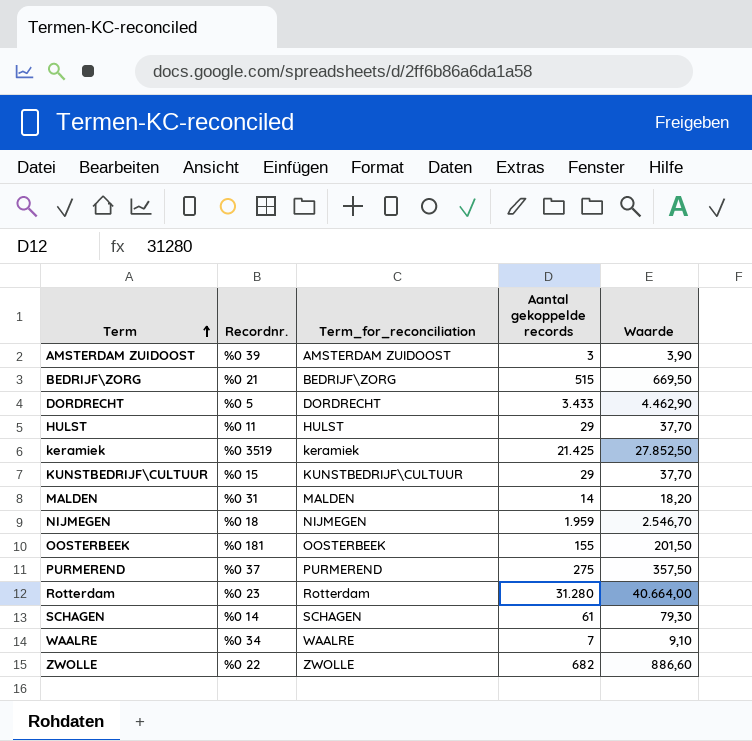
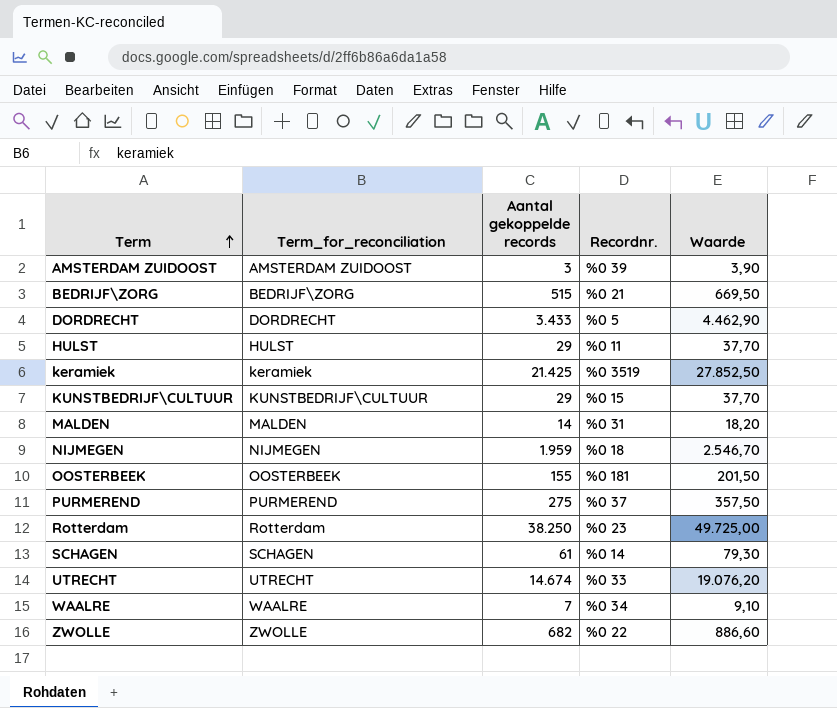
column Recordnr. | position: 2 -> 4
Rotterdam | Aantal gekoppelde records: 31.280 -> 38.250
Rotterdam | Waarde: 40.664,00 -> 49.725,00
row UTRECHT: none -> UTRECHT | 14.674 | %0 33 | 19.076,20

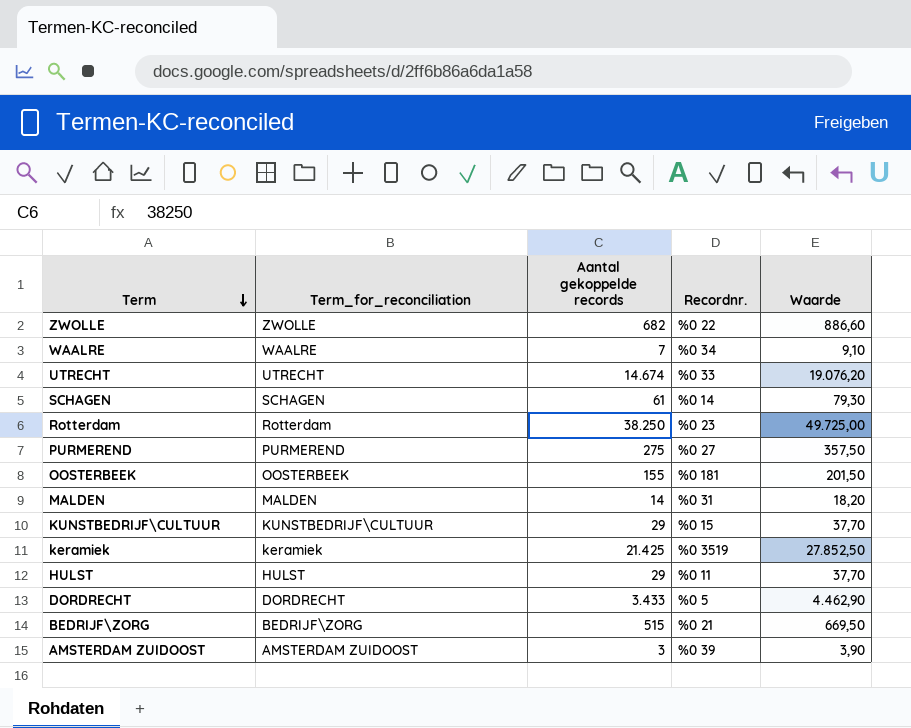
row order: Term ascending -> Term descending
row NIJMEGEN: NIJMEGEN | 1.959 | %0 18 | 2.546,70 -> none
PURMEREND | Recordnr.: %0 37 -> %0 27

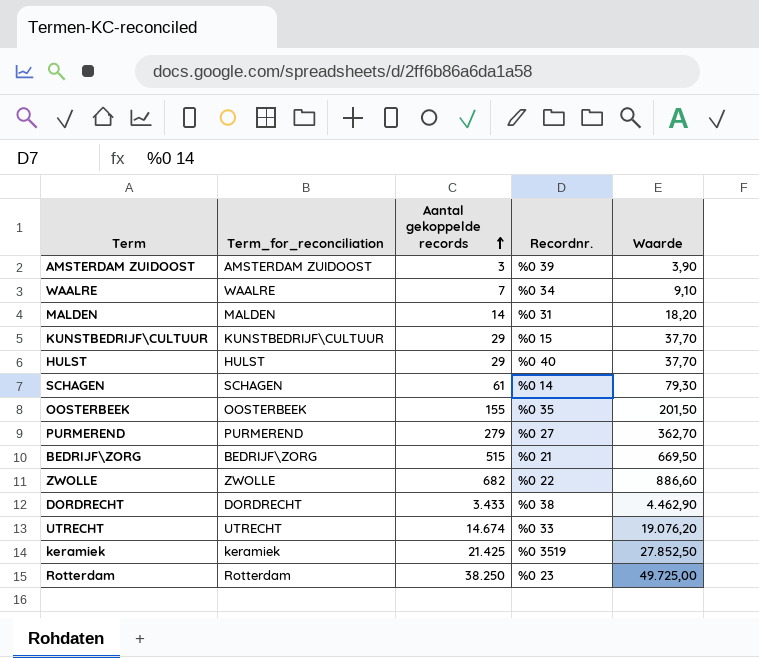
row order: Term descending -> Aantal gekoppelde records ascending
HULST | Recordnr.: %0 11 -> %0 40
OOSTERBEEK | Recordnr.: %0 181 -> %0 35
PURMEREND | Aantal gekoppelde records: 275 -> 279
PURMEREND | Waarde: 357,50 -> 362,70
DORDRECHT | Recordnr.: %0 5 -> %0 38

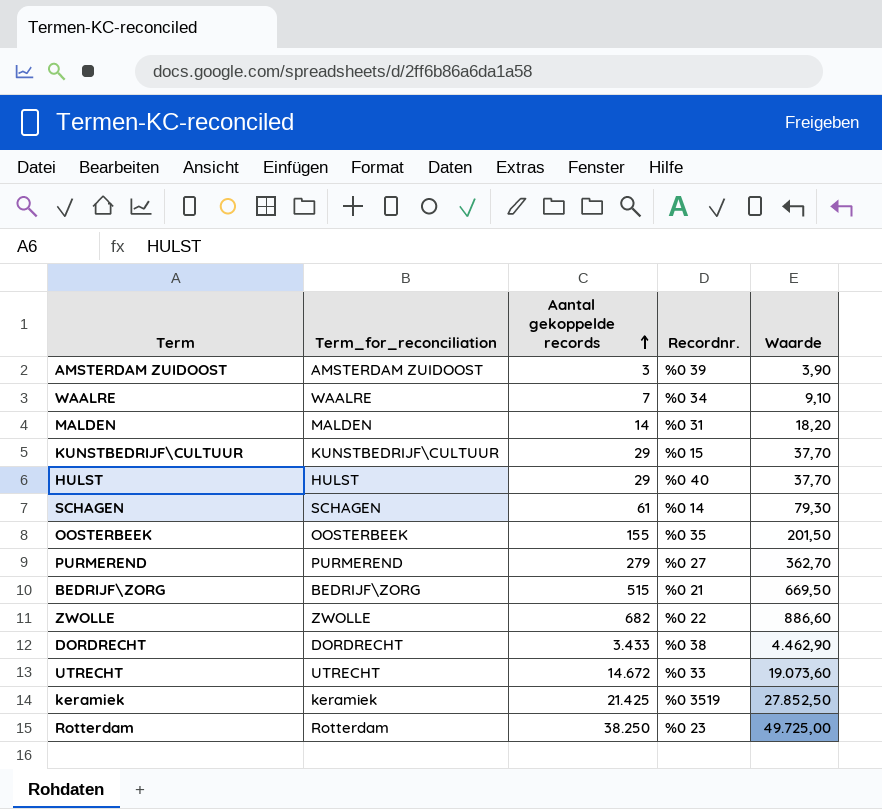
UTRECHT | Aantal gekoppelde records: 14.674 -> 14.672
UTRECHT | Waarde: 19.076,20 -> 19.073,60

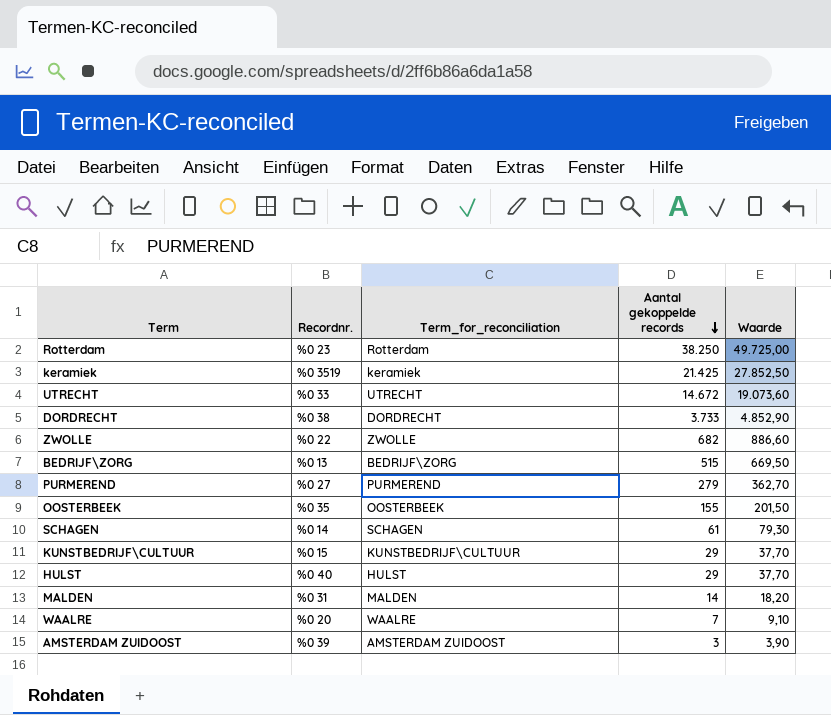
row order: Aantal gekoppelde records ascending -> Aantal gekoppelde records descending
column Recordnr. | position: 4 -> 2
DORDRECHT | Aantal gekoppelde records: 3.433 -> 3.733
DORDRECHT | Waarde: 4.462,90 -> 4.852,90
BEDRIJF\ZORG | Recordnr.: %0 21 -> %0 13
WAALRE | Recordnr.: %0 34 -> %0 20

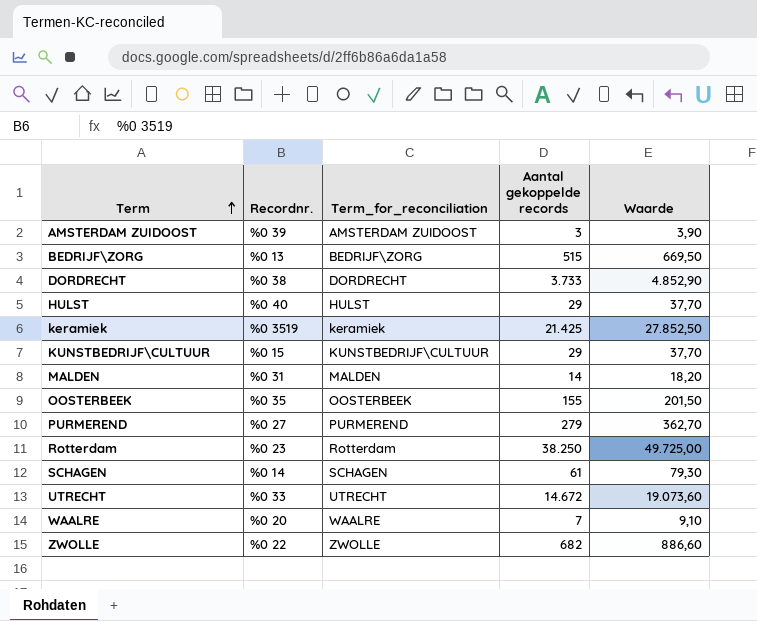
row order: Aantal gekoppelde records descending -> Term ascending

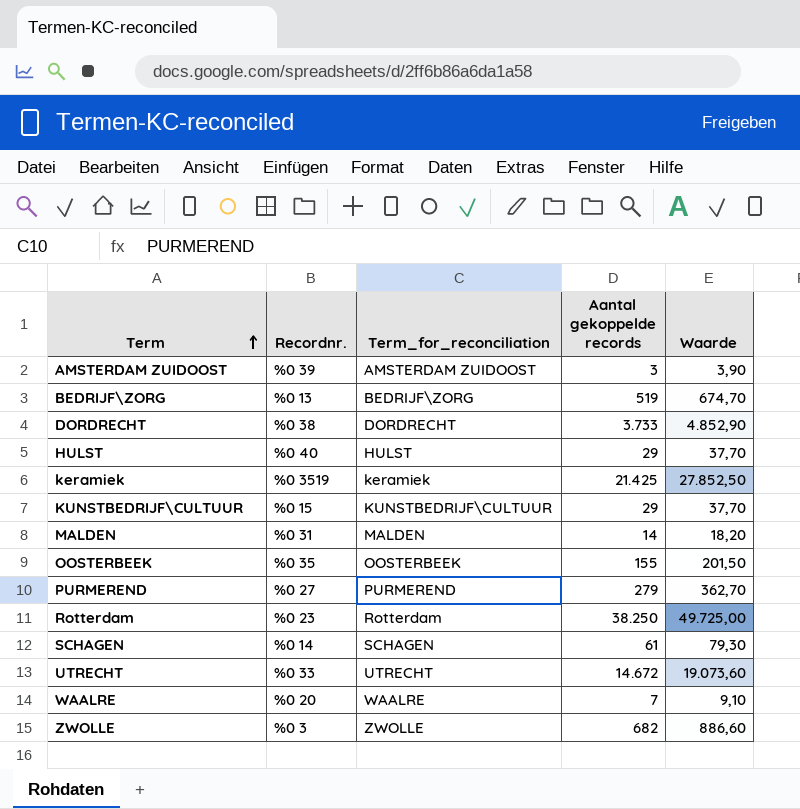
BEDRIJF\ZORG | Aantal gekoppelde records: 515 -> 519
BEDRIJF\ZORG | Waarde: 669,50 -> 674,70
ZWOLLE | Recordnr.: %0 22 -> %0 3

